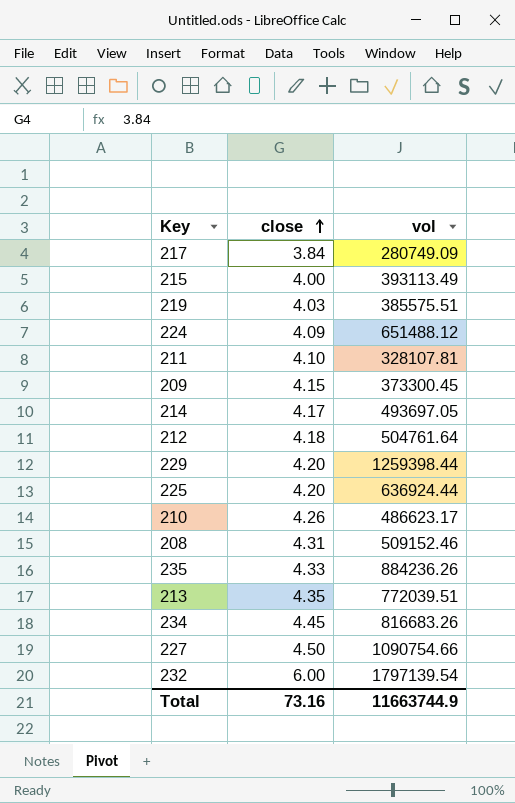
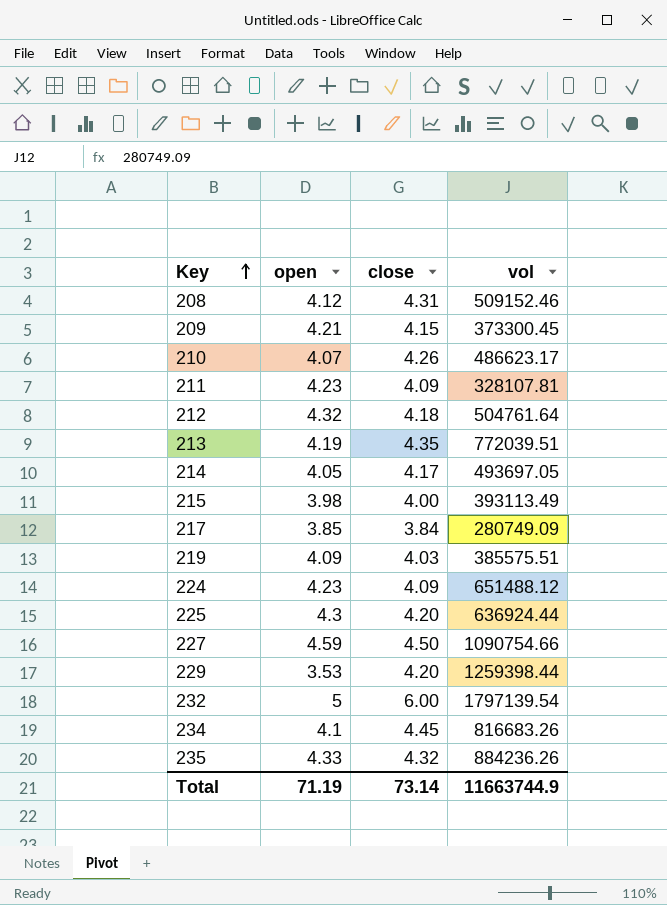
row order: close ascending -> Key ascending
column open | position: none -> 2
211 | close: 4.10 -> 4.09
235 | close: 4.33 -> 4.32
Total | close: 73.16 -> 73.14

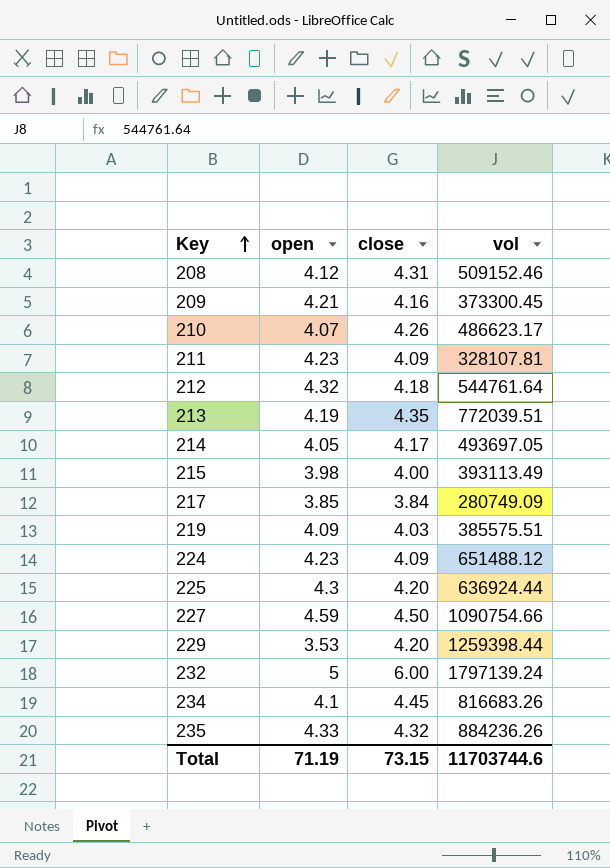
209 | close: 4.15 -> 4.16
212 | vol: 504761.64 -> 544761.64
232 | vol: 1797139.54 -> 1797139.24
Total | close: 73.14 -> 73.15
Total | vol: 11663744.9 -> 11703744.6

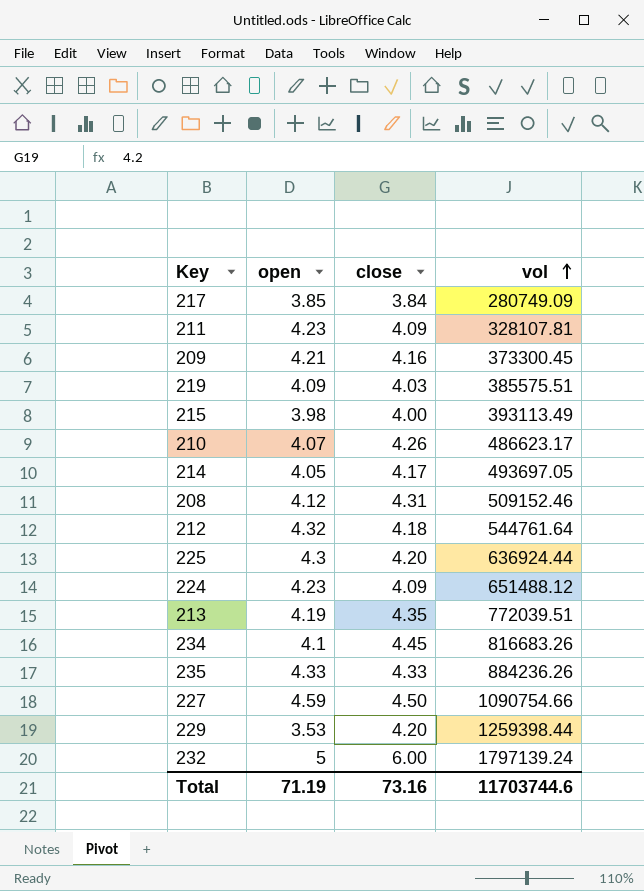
row order: Key ascending -> vol ascending
235 | close: 4.32 -> 4.33
Total | close: 73.15 -> 73.16

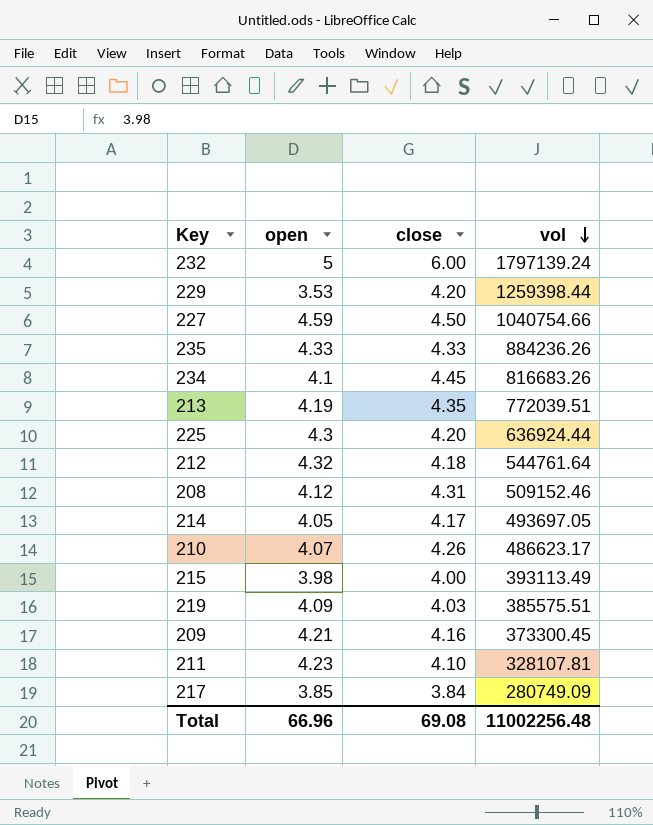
row order: vol ascending -> vol descending
row 224: 4.23 | 4.09 | 651488.12 -> none
227 | vol: 1090754.66 -> 1040754.66
211 | close: 4.09 -> 4.10
Total | open: 71.19 -> 66.96
Total | close: 73.16 -> 69.08
Total | vol: 11703744.6 -> 11002256.48

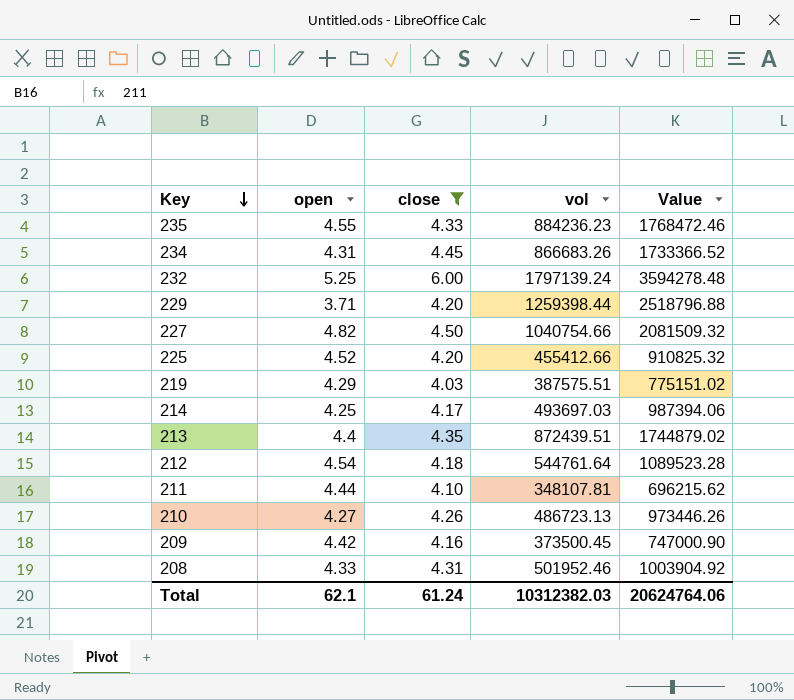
filter: none -> close >= 4.03
row order: vol descending -> Key descending
column Value | formula: none -> [vol] * 2
235 | open: 4.33 -> 4.55
235 | vol: 884236.26 -> 884236.23
234 | open: 4.1 -> 4.31
234 | vol: 816683.26 -> 866683.26
232 | open: 5 -> 5.25
229 | open: 3.53 -> 3.71
227 | open: 4.59 -> 4.82
225 | open: 4.3 -> 4.52
225 | vol: 636924.44 -> 455412.66
219 | open: 4.09 -> 4.29
219 | vol: 385575.51 -> 387575.51
214 | open: 4.05 -> 4.25
214 | vol: 493697.05 -> 493697.03
213 | open: 4.19 -> 4.4
213 | vol: 772039.51 -> 872439.51
212 | open: 4.32 -> 4.54
211 | open: 4.23 -> 4.44
211 | vol: 328107.81 -> 348107.81
210 | open: 4.07 -> 4.27
210 | vol: 486623.17 -> 486723.13
209 | open: 4.21 -> 4.42
209 | vol: 373300.45 -> 373500.45
208 | open: 4.12 -> 4.33
208 | vol: 509152.46 -> 501952.46
Total | open: 66.96 -> 62.1
Total | close: 69.08 -> 61.24
Total | vol: 11002256.48 -> 10312382.03

